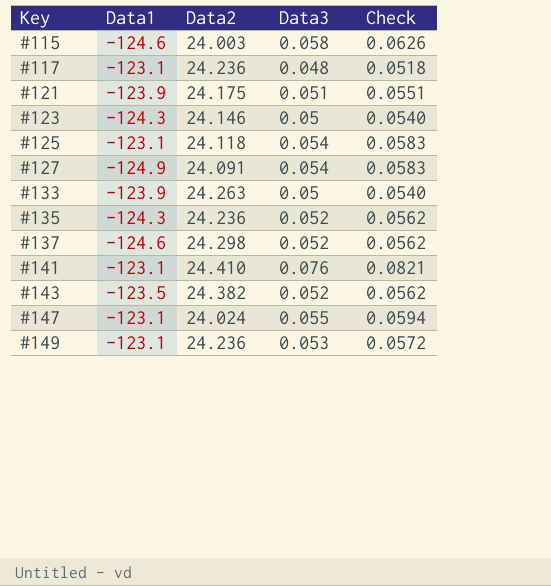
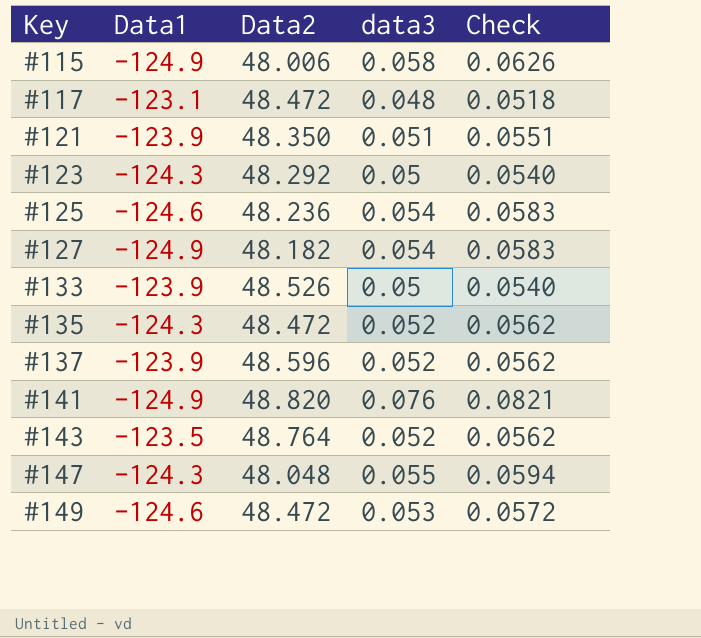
column name: Data3 -> data3
#115 | Data1: -124.6 -> -124.9
#115 | Data2: 24.003 -> 48.006
#117 | Data2: 24.236 -> 48.472
#121 | Data2: 24.175 -> 48.350
#123 | Data2: 24.146 -> 48.292
#125 | Data1: -123.1 -> -124.6
#125 | Data2: 24.118 -> 48.236
#127 | Data2: 24.091 -> 48.182
#133 | Data2: 24.263 -> 48.526
#135 | Data2: 24.236 -> 48.472
#137 | Data1: -124.6 -> -123.9
#137 | Data2: 24.298 -> 48.596
#141 | Data1: -123.1 -> -124.9
#141 | Data2: 24.410 -> 48.820
#143 | Data2: 24.382 -> 48.764
#147 | Data1: -123.1 -> -124.3
#147 | Data2: 24.024 -> 48.048
#149 | Data1: -123.1 -> -124.6
#149 | Data2: 24.236 -> 48.472

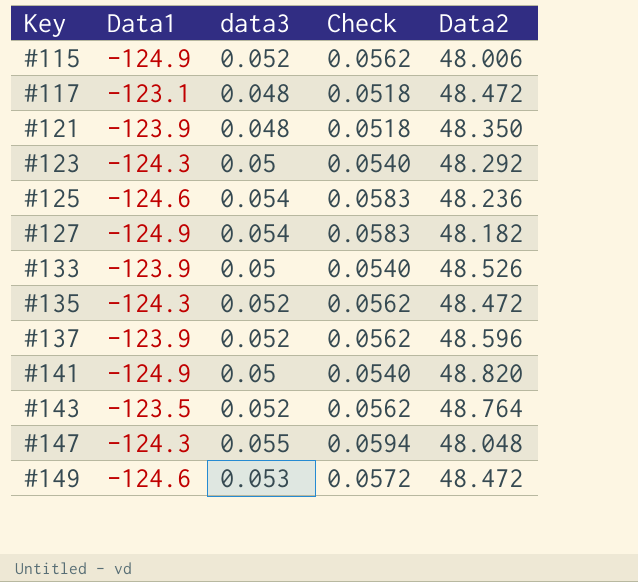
column Data2 | position: 3 -> 5
#115 | data3: 0.058 -> 0.052
#115 | Check: 0.0626 -> 0.0562
#121 | data3: 0.051 -> 0.048
#121 | Check: 0.0551 -> 0.0518
#141 | data3: 0.076 -> 0.05
#141 | Check: 0.0821 -> 0.0540

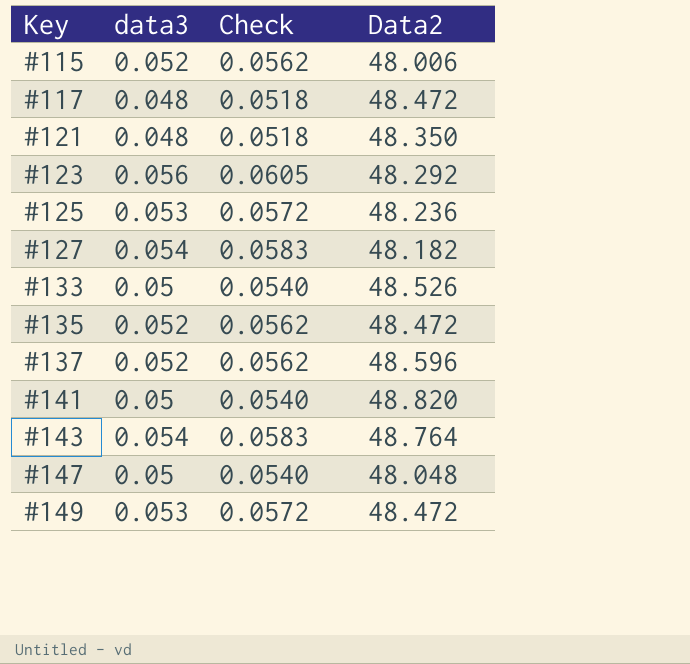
column Data1 | position: 2 -> none
#123 | data3: 0.05 -> 0.056
#123 | Check: 0.0540 -> 0.0605
#125 | data3: 0.054 -> 0.053
#125 | Check: 0.0583 -> 0.0572
#143 | data3: 0.052 -> 0.054
#143 | Check: 0.0562 -> 0.0583
#147 | data3: 0.055 -> 0.05
#147 | Check: 0.0594 -> 0.0540

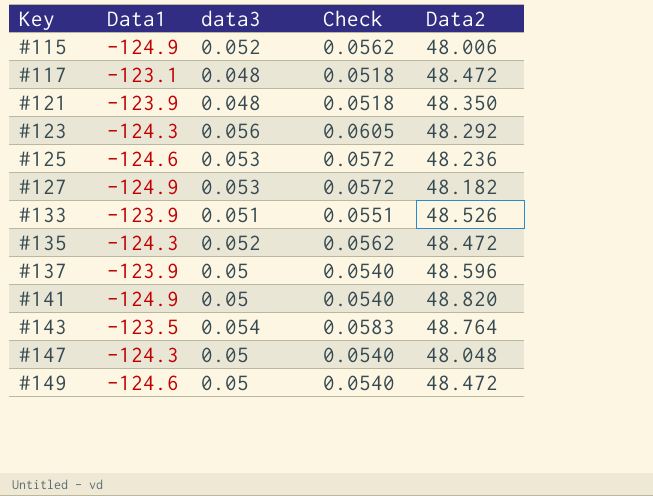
column Data1 | position: none -> 2
#127 | data3: 0.054 -> 0.053
#127 | Check: 0.0583 -> 0.0572
#133 | data3: 0.05 -> 0.051
#133 | Check: 0.0540 -> 0.0551
#137 | data3: 0.052 -> 0.05
#137 | Check: 0.0562 -> 0.0540
#149 | data3: 0.053 -> 0.05
#149 | Check: 0.0572 -> 0.0540

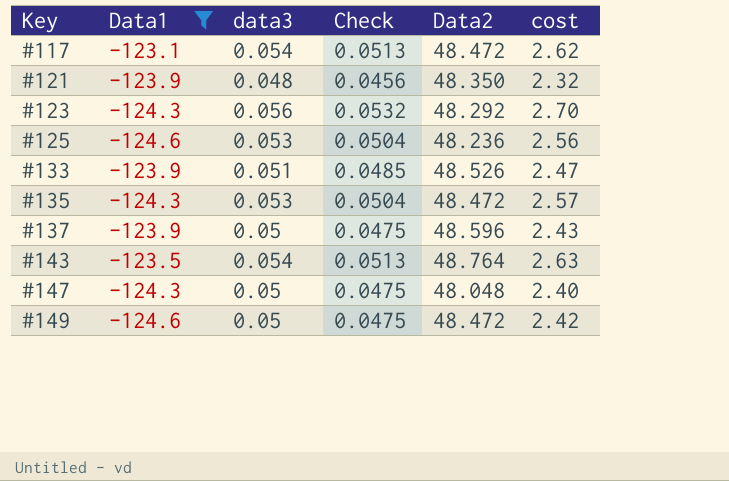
filter: none -> Data1 != -124.9
column Check | formula: [data3] * 1.08 -> [data3] * 0.95
column cost | formula: none -> [data3] * [Data2]
#117 | data3: 0.048 -> 0.054
#135 | data3: 0.052 -> 0.053

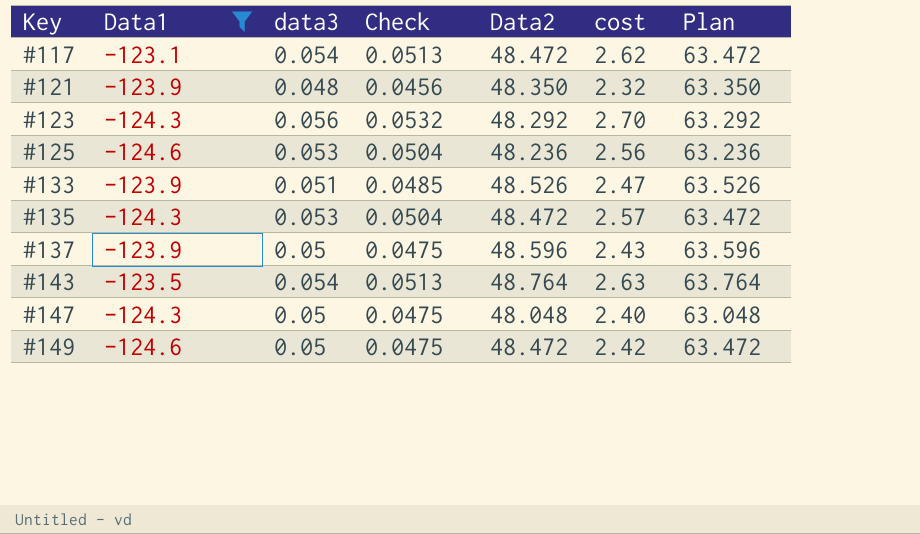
column Plan | formula: none -> [Data2] + 15

